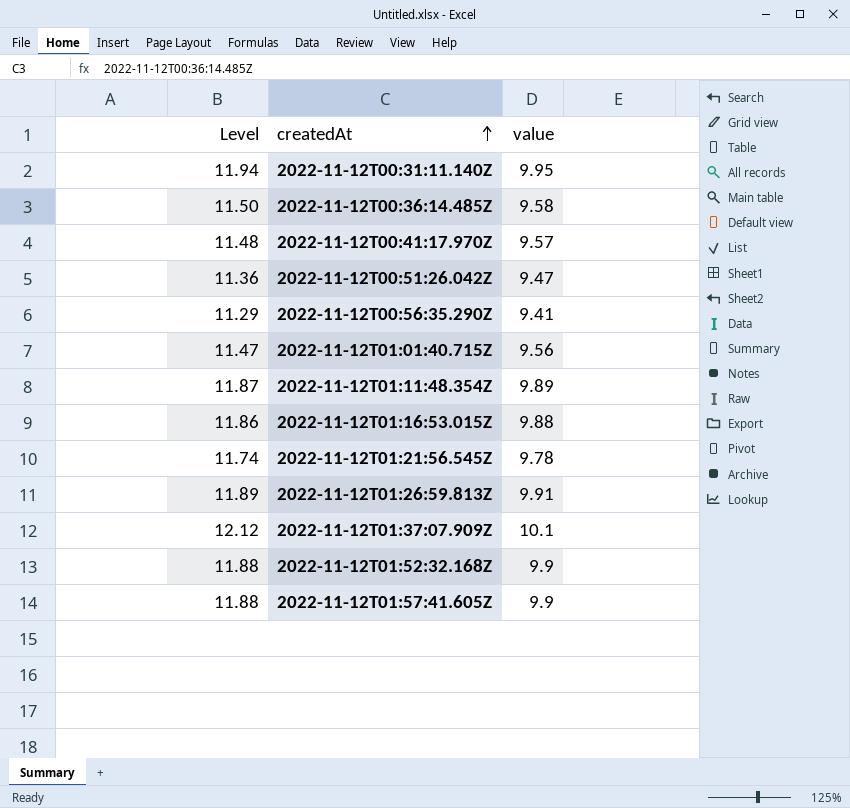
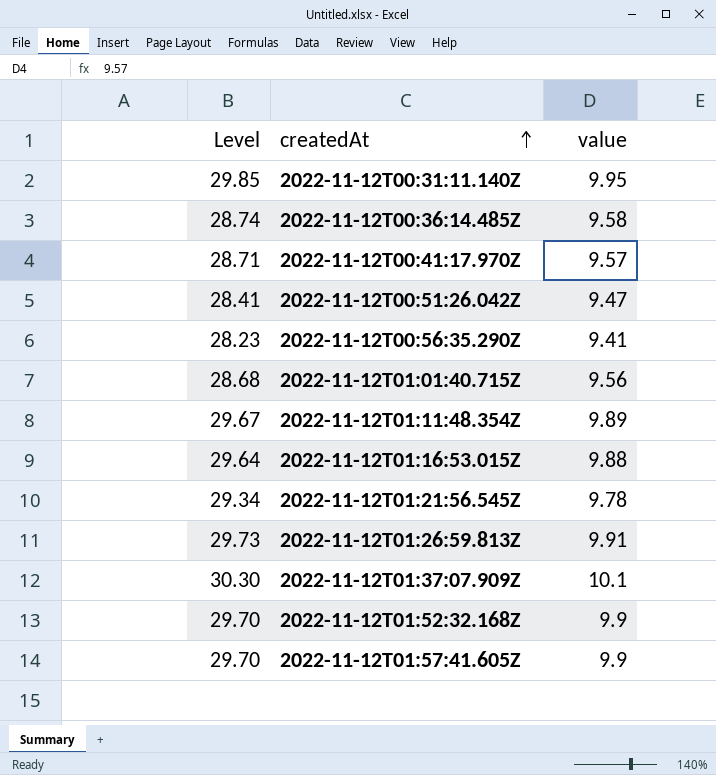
column Level | formula: [value] * 1.2 -> [value] * 3

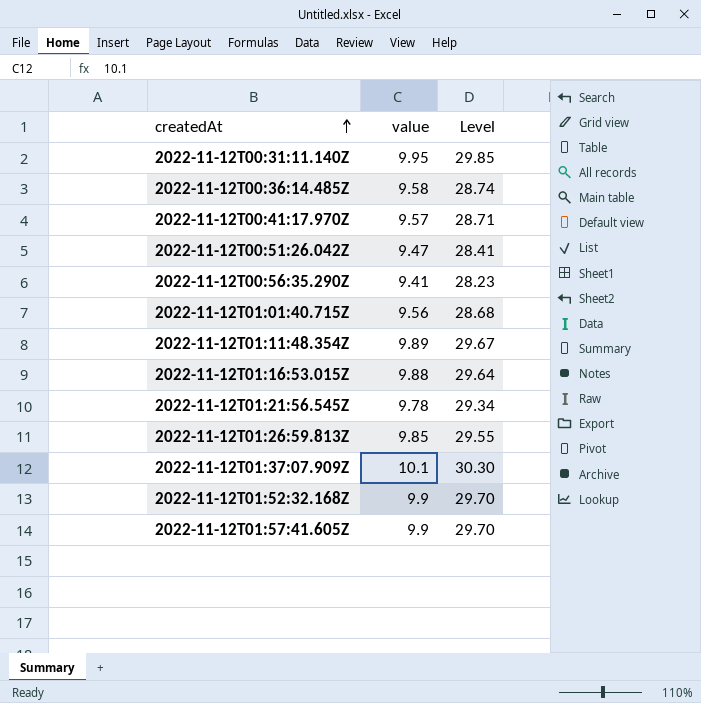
column Level | position: 1 -> 3
2022-11-12T01:26:59.813Z | value: 9.91 -> 9.85
2022-11-12T01:26:59.813Z | Level: 29.73 -> 29.55

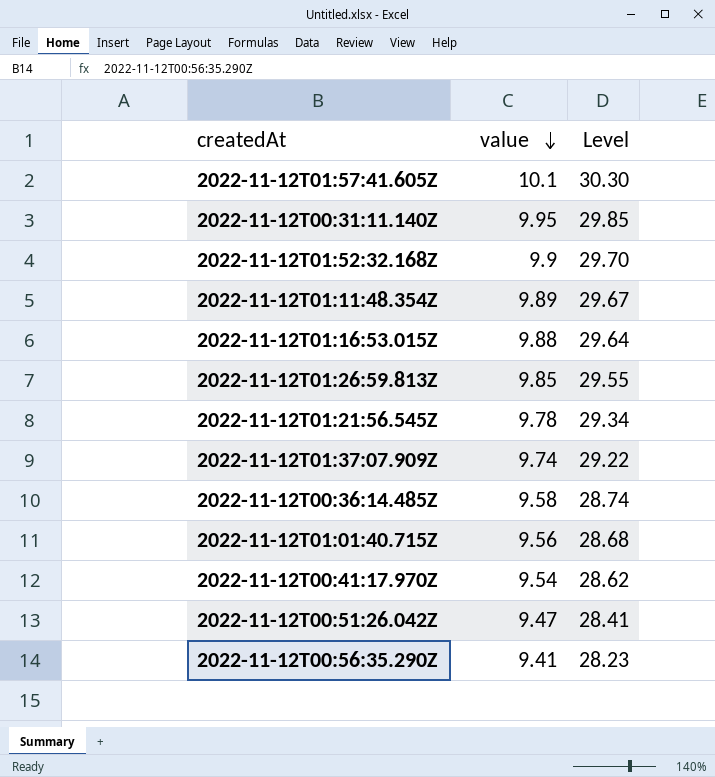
row order: createdAt ascending -> value descending
2022-11-12T01:57:41.605Z | value: 9.9 -> 10.1
2022-11-12T01:57:41.605Z | Level: 29.70 -> 30.30
2022-11-12T01:37:07.909Z | value: 10.1 -> 9.74
2022-11-12T01:37:07.909Z | Level: 30.30 -> 29.22
2022-11-12T00:41:17.970Z | value: 9.57 -> 9.54
2022-11-12T00:41:17.970Z | Level: 28.71 -> 28.62

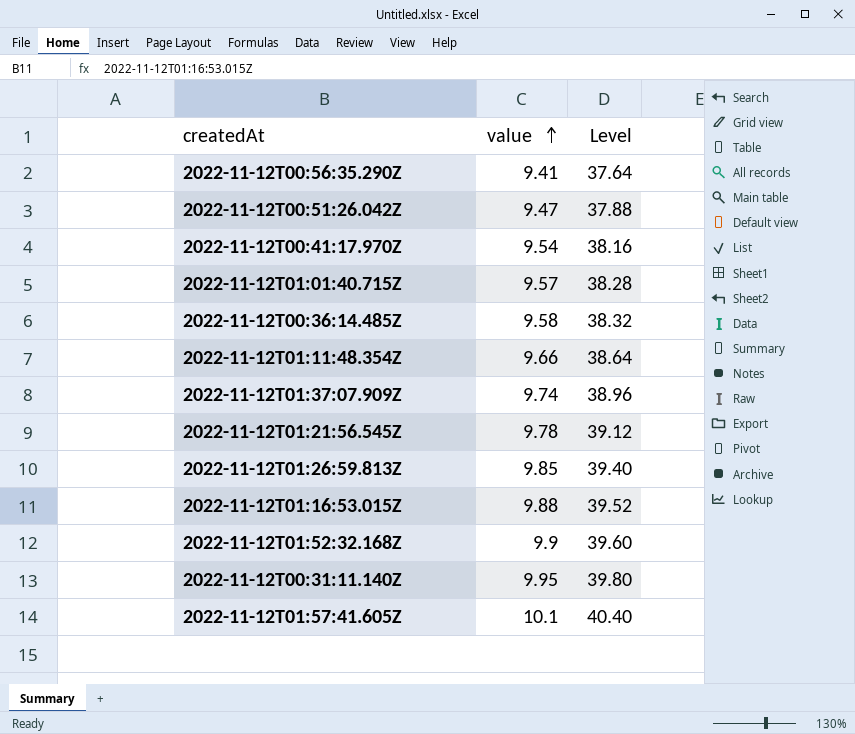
row order: value descending -> value ascending
column Level | formula: [value] * 3 -> [value] * 4
2022-11-12T01:01:40.715Z | value: 9.56 -> 9.57
2022-11-12T01:11:48.354Z | value: 9.89 -> 9.66

